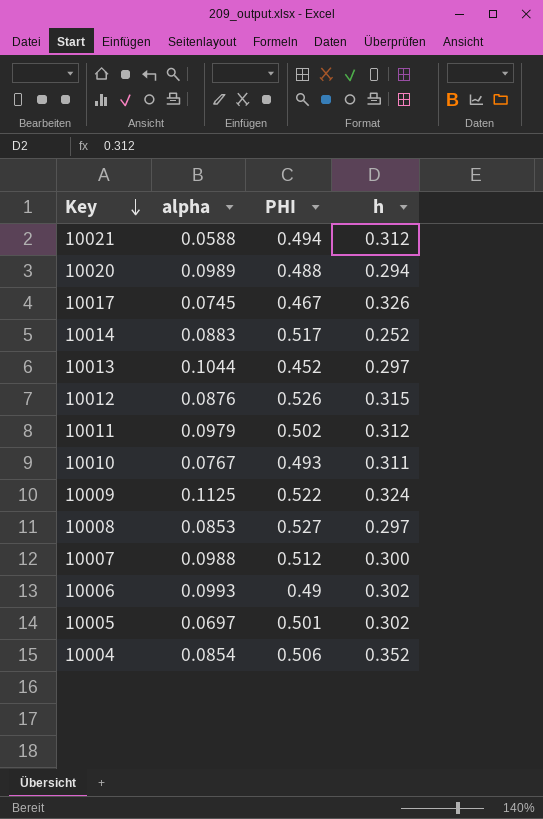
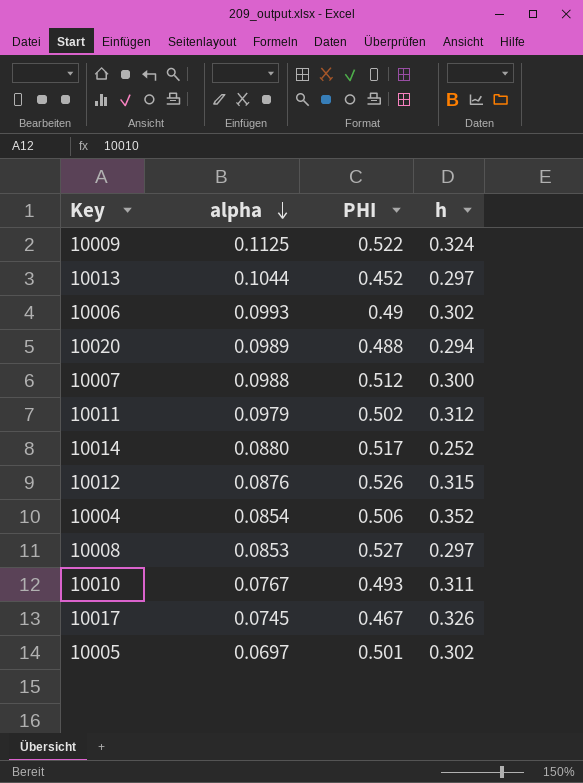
row order: Key descending -> alpha descending
row 10021: 0.0588 | 0.494 | 0.312 -> none
10014 | alpha: 0.0883 -> 0.0880

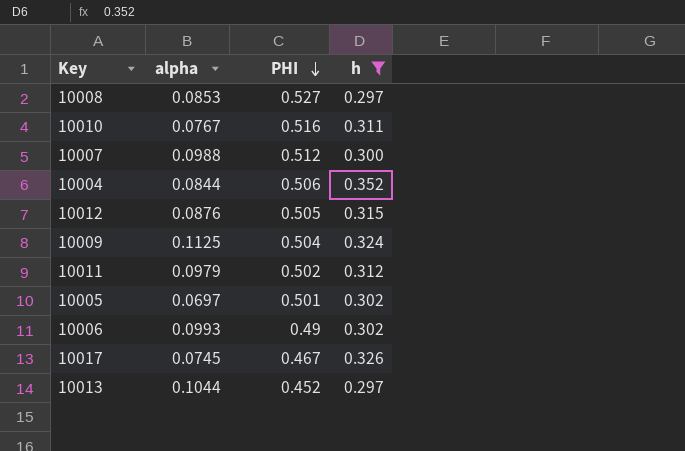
filter: none -> h >= 0.297
row order: alpha descending -> PHI descending
10010 | PHI: 0.493 -> 0.516
10004 | alpha: 0.0854 -> 0.0844
10012 | PHI: 0.526 -> 0.505
10009 | PHI: 0.522 -> 0.504

